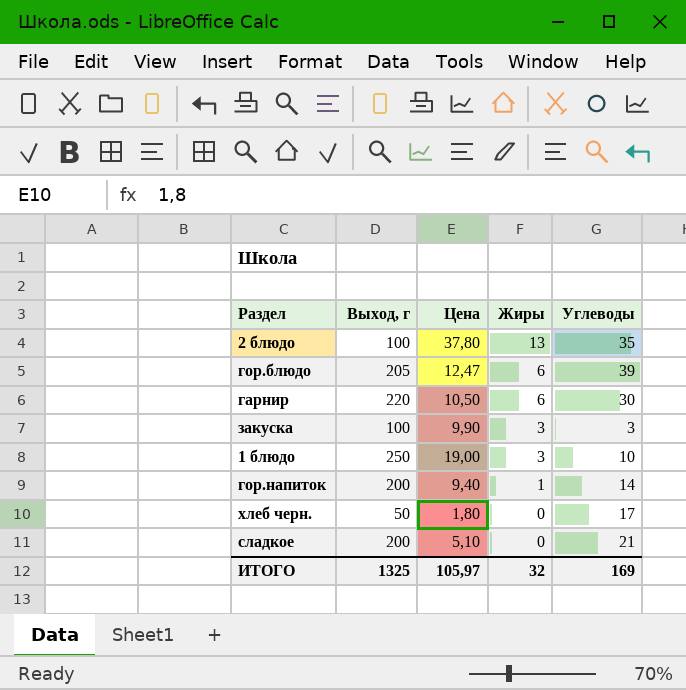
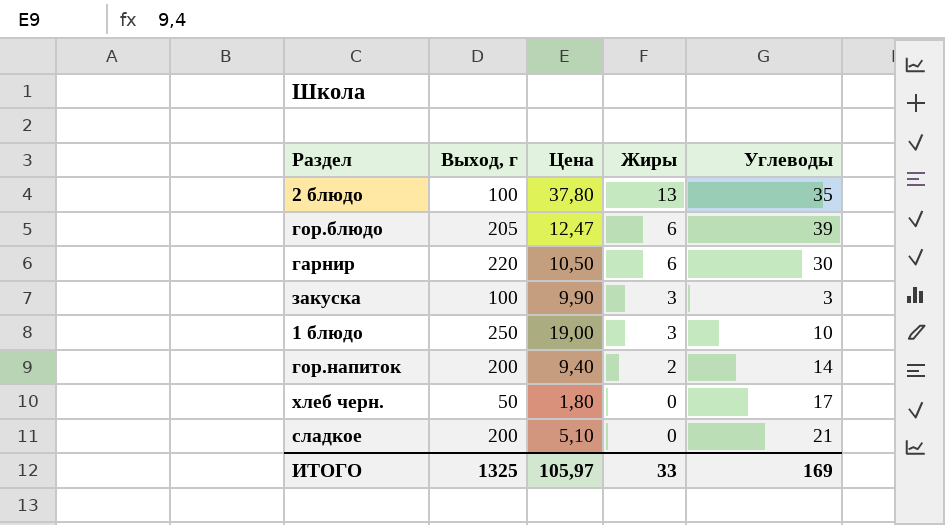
гор.напиток | Жиры: 1 -> 2
ИТОГО | Жиры: 32 -> 33

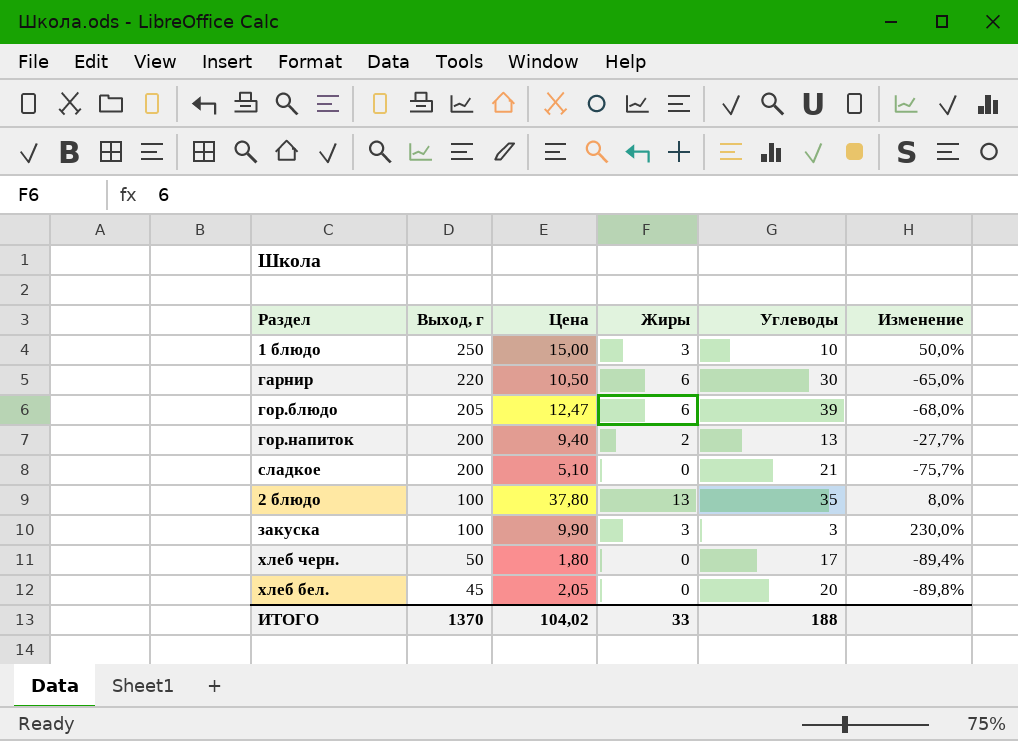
row order: Жиры descending -> Выход, г descending
column Изменение | formula: none -> ([Цена] - [Углеводы]) / [Углеводы]
1 блюдо | Цена: 19,00 -> 15,00
гор.напиток | Углеводы: 14 -> 13
row хлеб бел.: none -> 45 | 2,05 | 0 | 20 | -89,8%
ИТОГО | Выход, г: 1325 -> 1370
ИТОГО | Цена: 105,97 -> 104,02
ИТОГО | Углеводы: 169 -> 188

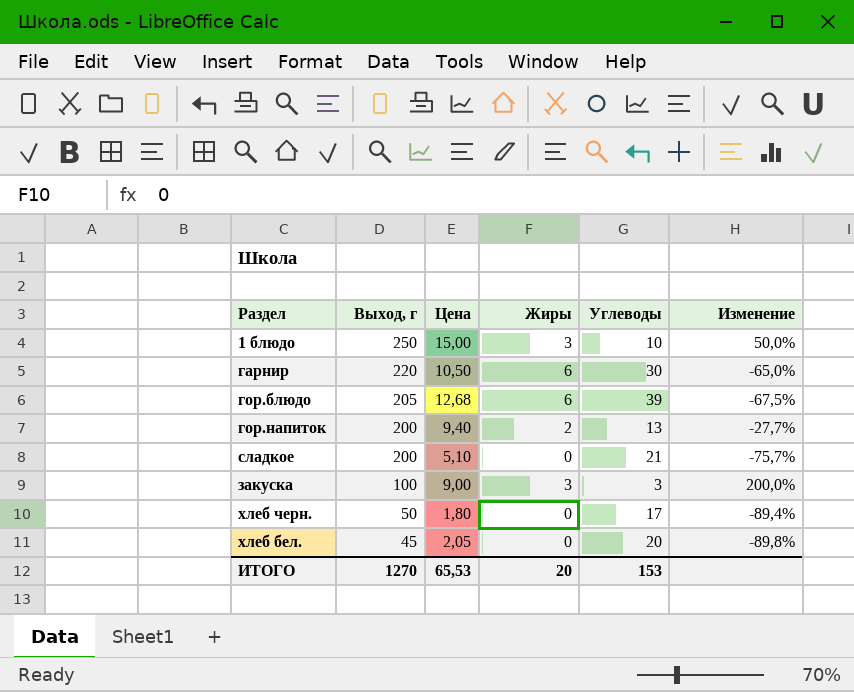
row 2 блюдо: 100 | 37,80 | 13 | 35 | 8,0% -> none
гор.блюдо | Цена: 12,47 -> 12,68
гор.блюдо | Изменение: -68,0% -> -67,5%
закуска | Цена: 9,90 -> 9,00
закуска | Изменение: 230,0% -> 200,0%
ИТОГО | Выход, г: 1370 -> 1270
ИТОГО | Цена: 104,02 -> 65,53
ИТОГО | Жиры: 33 -> 20
ИТОГО | Углеводы: 188 -> 153

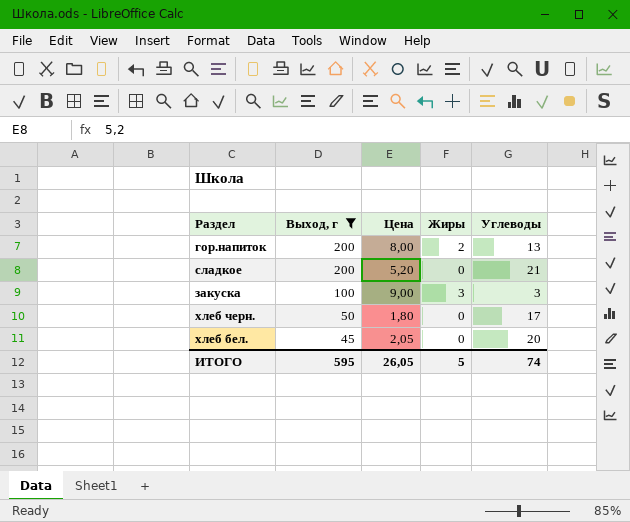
filter: none -> Выход, г <= 200
column Изменение | formula: ([Цена] - [Углеводы]) / [Углеводы] -> none
гор.напиток | Цена: 9,40 -> 8,00
сладкое | Цена: 5,10 -> 5,20
ИТОГО | Выход, г: 1270 -> 595
ИТОГО | Цена: 65,53 -> 26,05
ИТОГО | Жиры: 20 -> 5
ИТОГО | Углеводы: 153 -> 74

